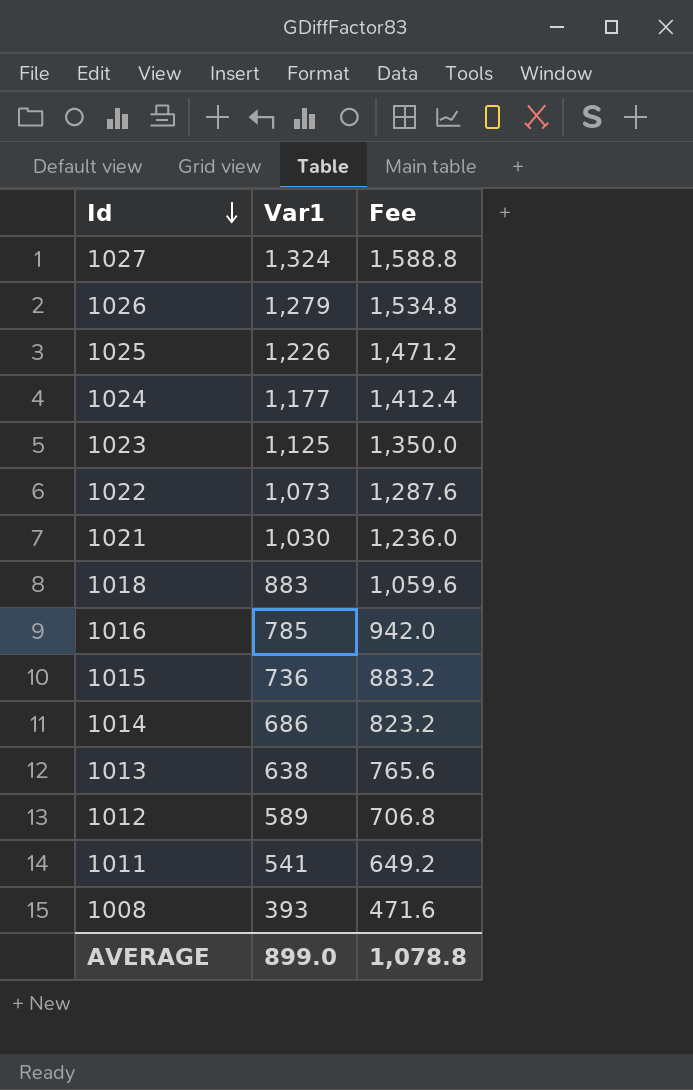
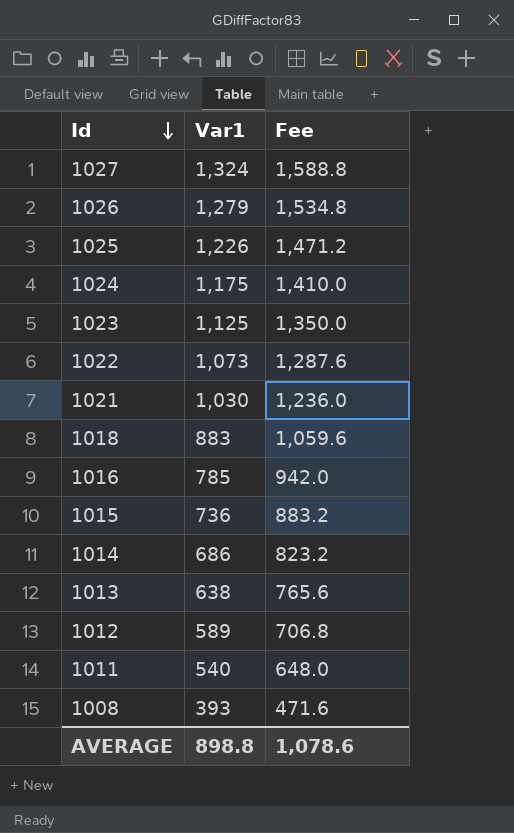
1024 | Var1: 1,177 -> 1,175
1024 | Fee: 1,412.4 -> 1,410.0
1011 | Var1: 541 -> 540
1011 | Fee: 649.2 -> 648.0
AVERAGE | Var1: 899.0 -> 898.8
AVERAGE | Fee: 1,078.8 -> 1,078.6

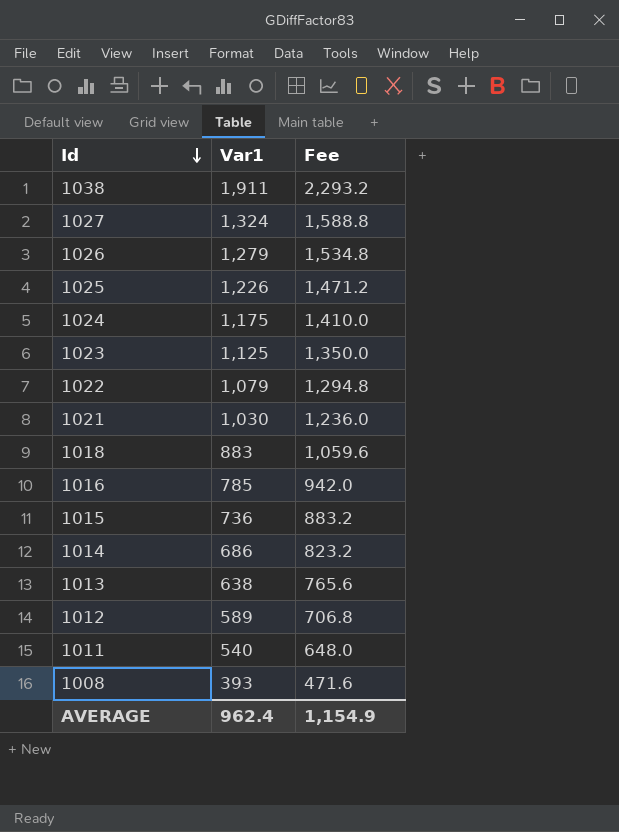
row 1038: none -> 1,911 | 2,293.2
1022 | Var1: 1,073 -> 1,079
1022 | Fee: 1,287.6 -> 1,294.8
AVERAGE | Var1: 898.8 -> 962.4
AVERAGE | Fee: 1,078.6 -> 1,154.9

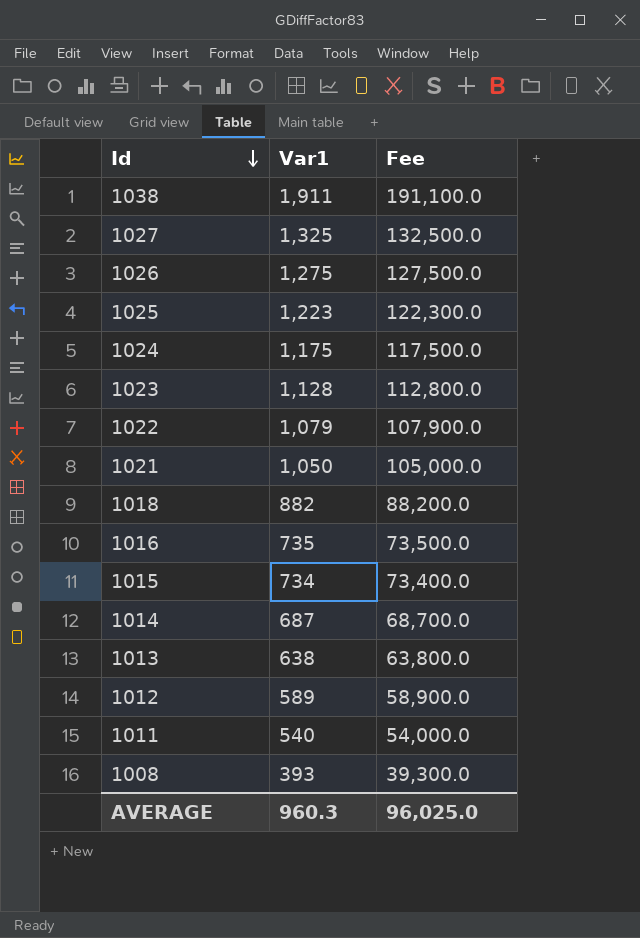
column Fee | formula: [Var1] * 1.2 -> [Var1] * 100
1027 | Var1: 1,324 -> 1,325
1026 | Var1: 1,279 -> 1,275
1025 | Var1: 1,226 -> 1,223
1023 | Var1: 1,125 -> 1,128
1021 | Var1: 1,030 -> 1,050
1018 | Var1: 883 -> 882
1016 | Var1: 785 -> 735
1015 | Var1: 736 -> 734
1014 | Var1: 686 -> 687
AVERAGE | Var1: 962.4 -> 960.3
AVERAGE | Fee: 1,154.9 -> 96,025.0

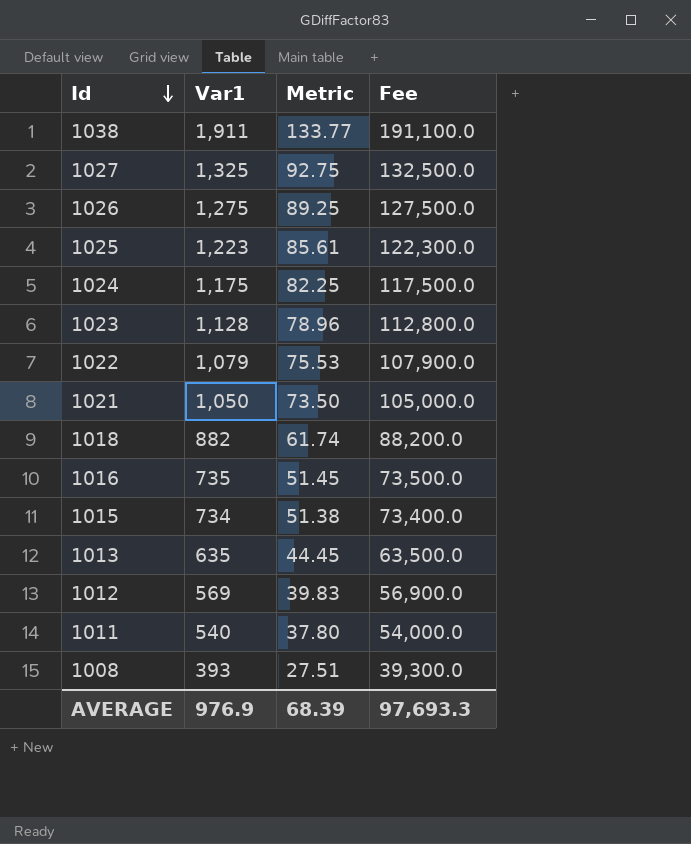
column Metric | formula: none -> [Var1] * 0.07
row 1014: 687 | 68,700.0 -> none
1013 | Var1: 638 -> 635
1013 | Fee: 63,800.0 -> 63,500.0
1012 | Var1: 589 -> 569
1012 | Fee: 58,900.0 -> 56,900.0
AVERAGE | Var1: 960.3 -> 976.9
AVERAGE | Fee: 96,025.0 -> 97,693.3

